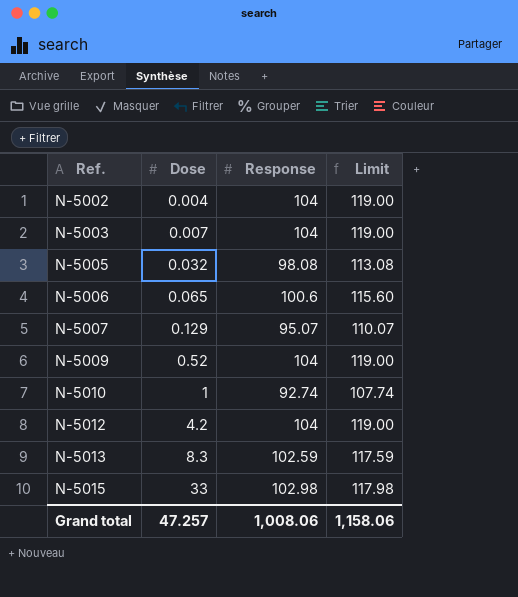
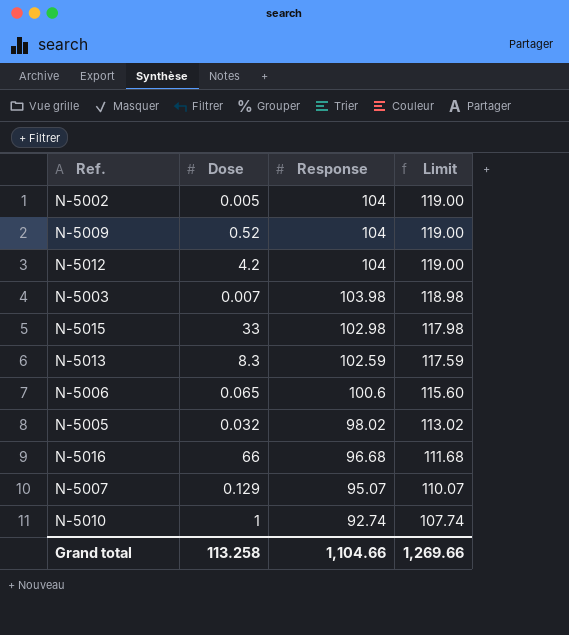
row order: Ref. ascending -> Response descending
N-5002 | Dose: 0.004 -> 0.005
N-5003 | Response: 104 -> 103.98
N-5003 | Limit: 119.00 -> 118.98
N-5005 | Response: 98.08 -> 98.02
N-5005 | Limit: 113.08 -> 113.02
row N-5016: none -> 66 | 96.68 | 111.68
Grand total | Dose: 47.257 -> 113.258
Grand total | Response: 1,008.06 -> 1,104.66
Grand total | Limit: 1,158.06 -> 1,269.66

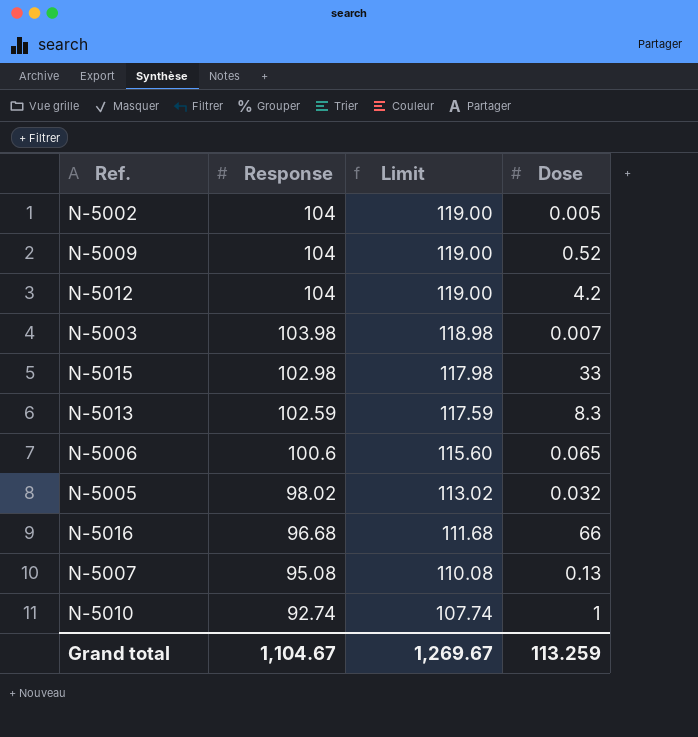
column Dose | position: 2 -> 4
N-5007 | Response: 95.07 -> 95.08
N-5007 | Limit: 110.07 -> 110.08
N-5007 | Dose: 0.129 -> 0.13
Grand total | Response: 1,104.66 -> 1,104.67
Grand total | Limit: 1,269.66 -> 1,269.67
Grand total | Dose: 113.258 -> 113.259

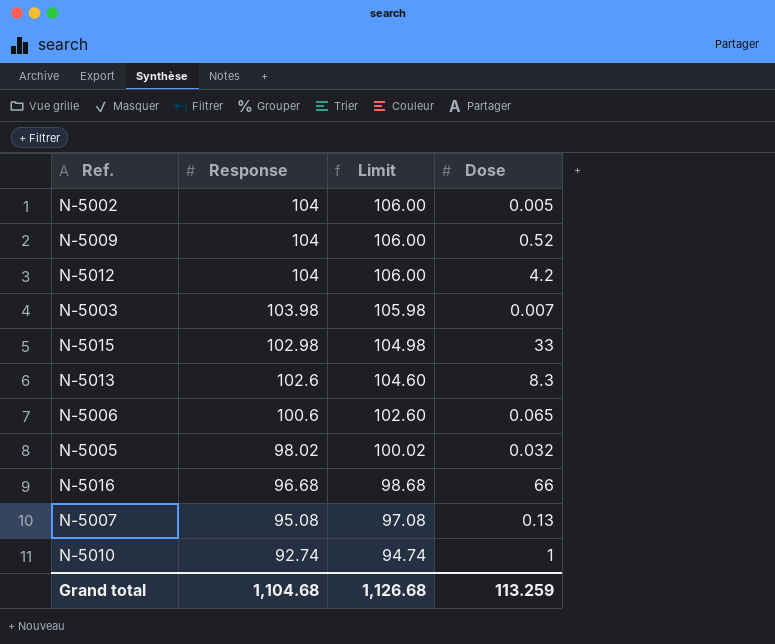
column Limit | formula: [Response] + 15 -> [Response] + 2
N-5013 | Response: 102.59 -> 102.6
Grand total | Response: 1,104.67 -> 1,104.68
Grand total | Limit: 1,269.67 -> 1,126.68

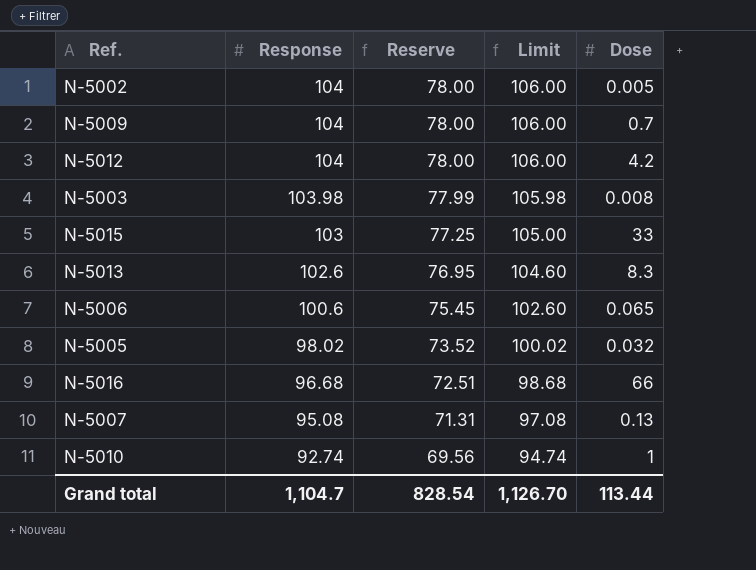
column Reserve | formula: none -> [Response] * 0.75
N-5009 | Dose: 0.52 -> 0.7
N-5003 | Dose: 0.007 -> 0.008
N-5015 | Response: 102.98 -> 103
N-5015 | Limit: 104.98 -> 105.00
Grand total | Response: 1,104.68 -> 1,104.7
Grand total | Limit: 1,126.68 -> 1,126.70
Grand total | Dose: 113.259 -> 113.44

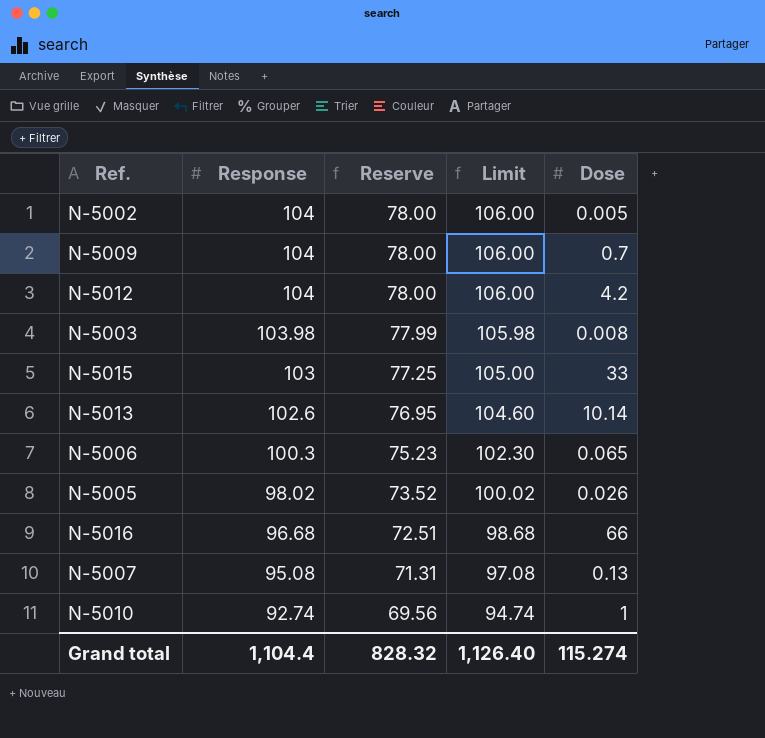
N-5013 | Dose: 8.3 -> 10.14
N-5006 | Response: 100.6 -> 100.3
N-5006 | Reserve: 75.45 -> 75.23
N-5006 | Limit: 102.60 -> 102.30
N-5005 | Dose: 0.032 -> 0.026
Grand total | Response: 1,104.7 -> 1,104.4
Grand total | Reserve: 828.54 -> 828.32
Grand total | Limit: 1,126.70 -> 1,126.40
Grand total | Dose: 113.44 -> 115.274

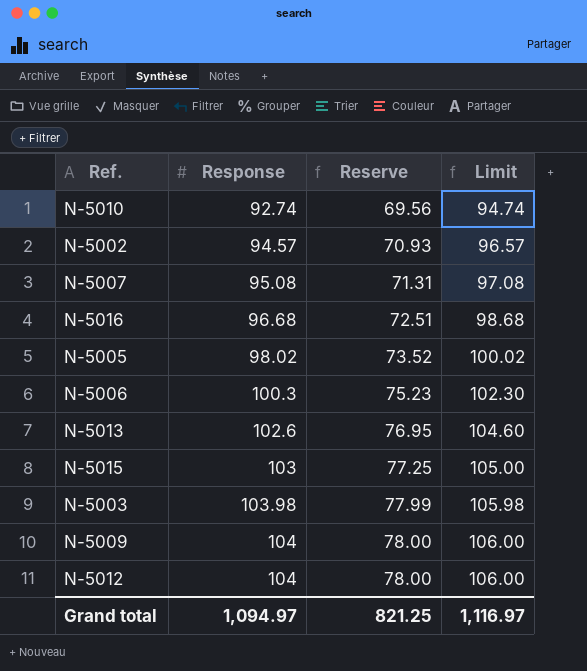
row order: Response descending -> Response ascending
column Dose | position: 5 -> none
N-5002 | Response: 104 -> 94.57
N-5002 | Reserve: 78.00 -> 70.93
N-5002 | Limit: 106.00 -> 96.57
Grand total | Response: 1,104.4 -> 1,094.97
Grand total | Reserve: 828.32 -> 821.25
Grand total | Limit: 1,126.40 -> 1,116.97

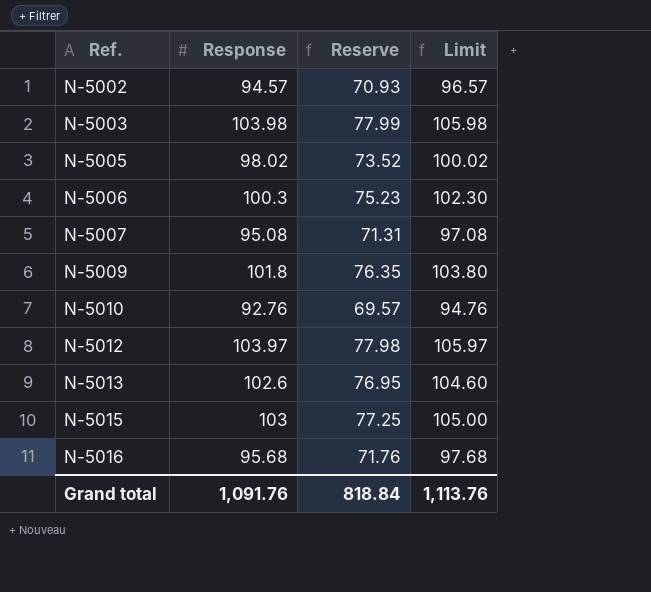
row order: Response ascending -> Ref. ascending
N-5009 | Response: 104 -> 101.8
N-5009 | Reserve: 78.00 -> 76.35
N-5009 | Limit: 106.00 -> 103.80
N-5010 | Response: 92.74 -> 92.76
N-5010 | Reserve: 69.56 -> 69.57
N-5010 | Limit: 94.74 -> 94.76
N-5012 | Response: 104 -> 103.97
N-5012 | Reserve: 78.00 -> 77.98
N-5012 | Limit: 106.00 -> 105.97
N-5016 | Response: 96.68 -> 95.68
N-5016 | Reserve: 72.51 -> 71.76
N-5016 | Limit: 98.68 -> 97.68
Grand total | Response: 1,094.97 -> 1,091.76
Grand total | Reserve: 821.25 -> 818.84
Grand total | Limit: 1,116.97 -> 1,113.76

